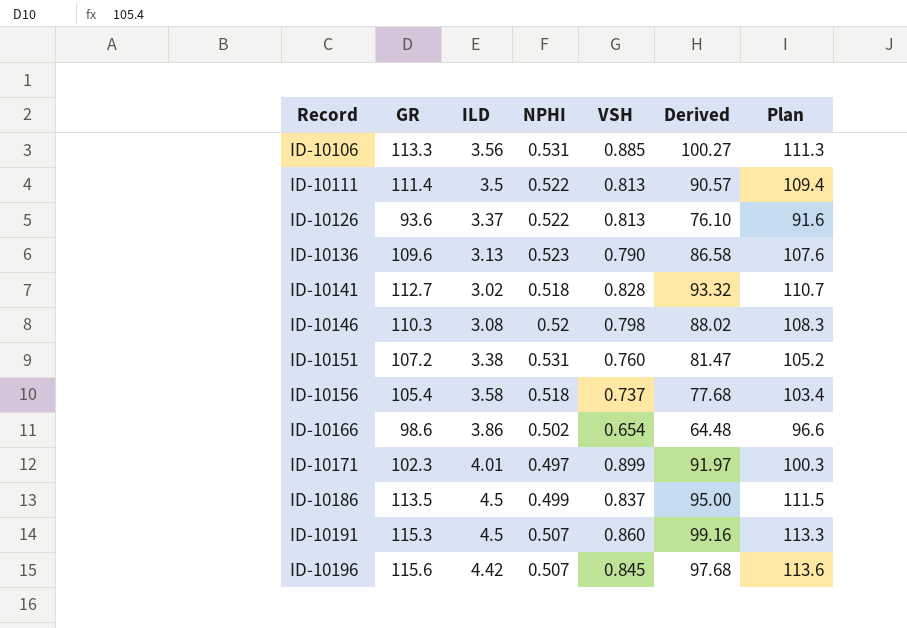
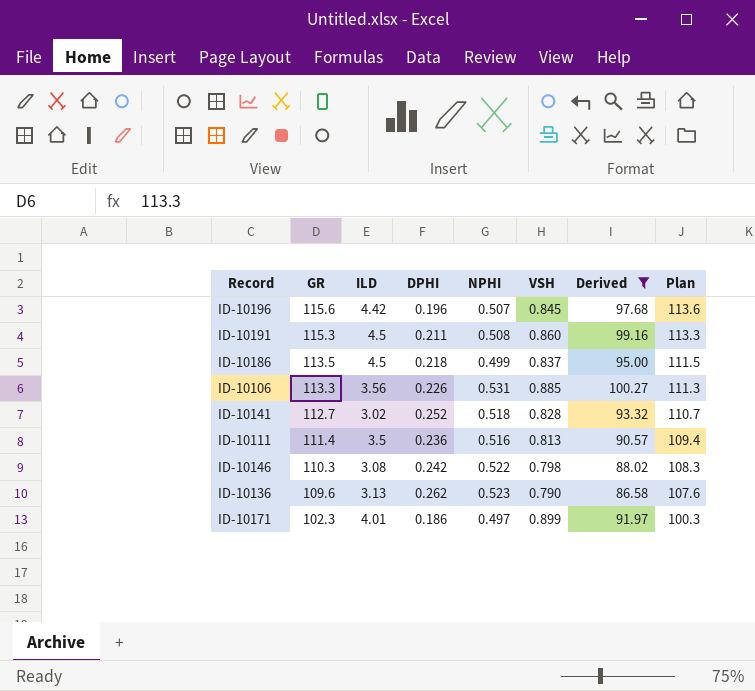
filter: none -> Derived >= 86.58
row order: Record ascending -> GR descending
column DPHI | position: none -> 4
ID-10191 | NPHI: 0.507 -> 0.508
ID-10111 | NPHI: 0.522 -> 0.516
ID-10146 | NPHI: 0.52 -> 0.522

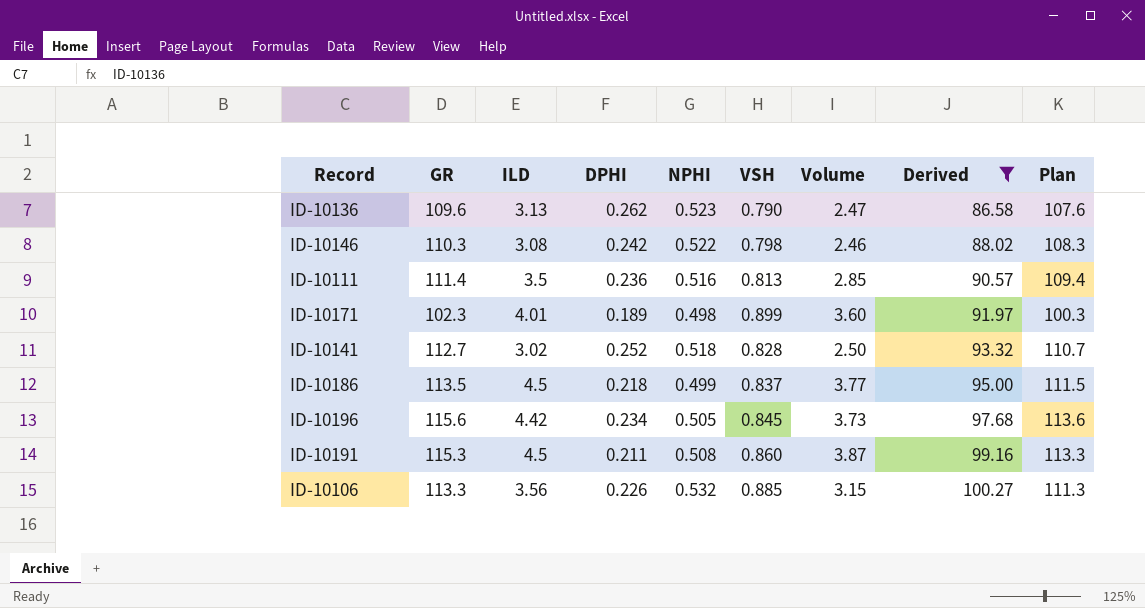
row order: GR descending -> Derived ascending
column Volume | formula: none -> [ILD] * [VSH]
ID-10171 | DPHI: 0.186 -> 0.189
ID-10171 | NPHI: 0.497 -> 0.498
ID-10196 | DPHI: 0.196 -> 0.234
ID-10196 | NPHI: 0.507 -> 0.505
ID-10106 | NPHI: 0.531 -> 0.532

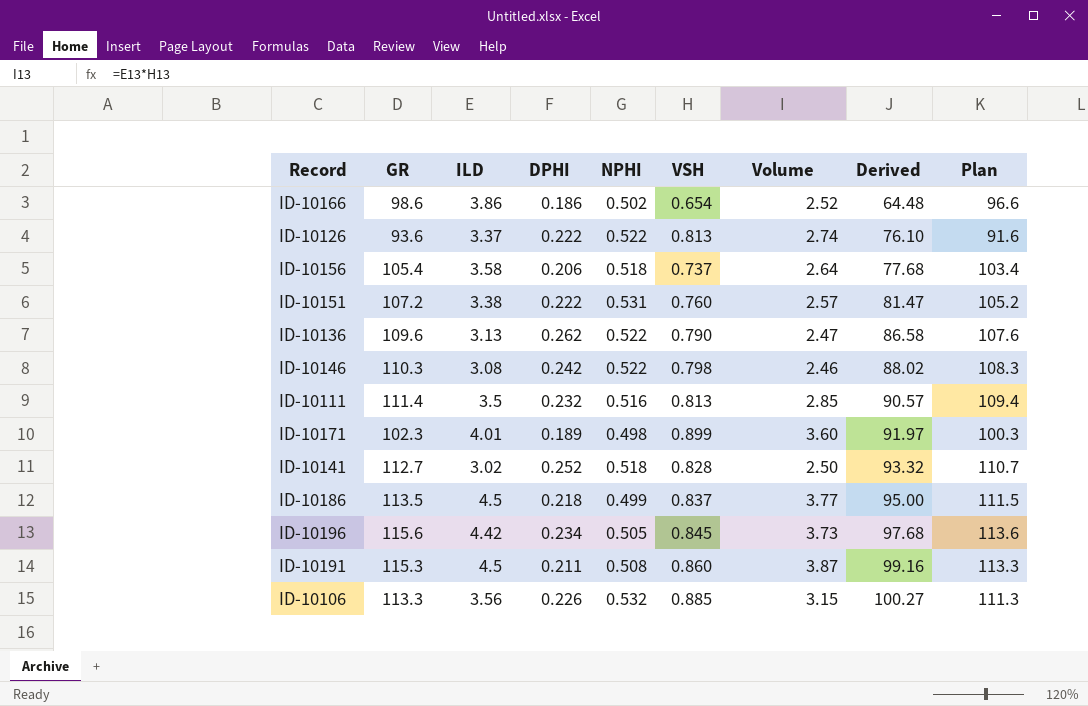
filter: Derived >= 86.58 -> none
ID-10136 | NPHI: 0.523 -> 0.522
ID-10111 | DPHI: 0.236 -> 0.232

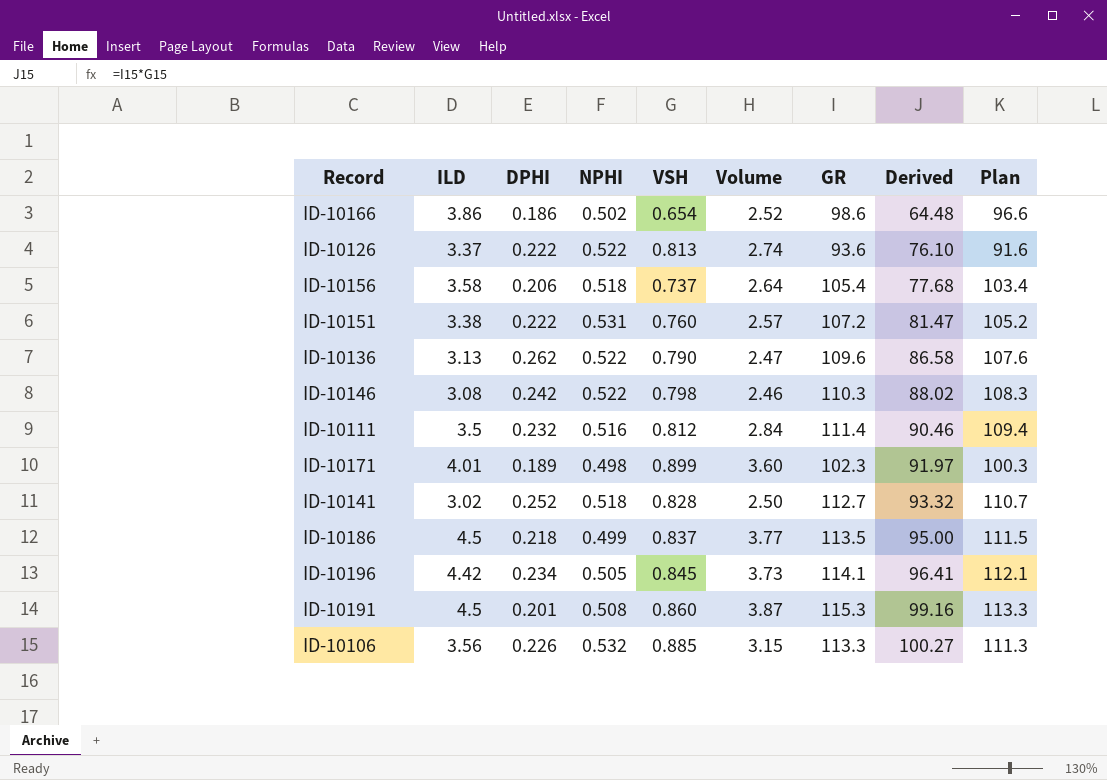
column GR | position: 2 -> 7
ID-10111 | VSH: 0.813 -> 0.812
ID-10111 | Volume: 2.85 -> 2.84
ID-10111 | Derived: 90.57 -> 90.46
ID-10196 | GR: 115.6 -> 114.1
ID-10196 | Derived: 97.68 -> 96.41
ID-10196 | Plan: 113.6 -> 112.1
ID-10191 | DPHI: 0.211 -> 0.201

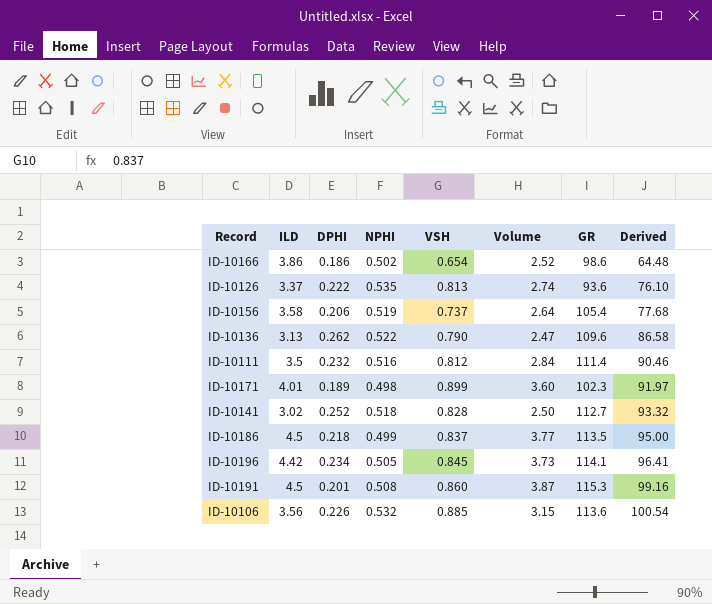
column Plan | formula: [GR] - 2 -> none
row ID-10151: 3.38 | 0.222 | 0.531 | 0.760 | 2.57 | 107.2 | 81.47 | 105.2 -> none
row ID-10146: 3.08 | 0.242 | 0.522 | 0.798 | 2.46 | 110.3 | 88.02 | 108.3 -> none
ID-10126 | NPHI: 0.522 -> 0.535
ID-10156 | NPHI: 0.518 -> 0.519
ID-10106 | GR: 113.3 -> 113.6
ID-10106 | Derived: 100.27 -> 100.54

